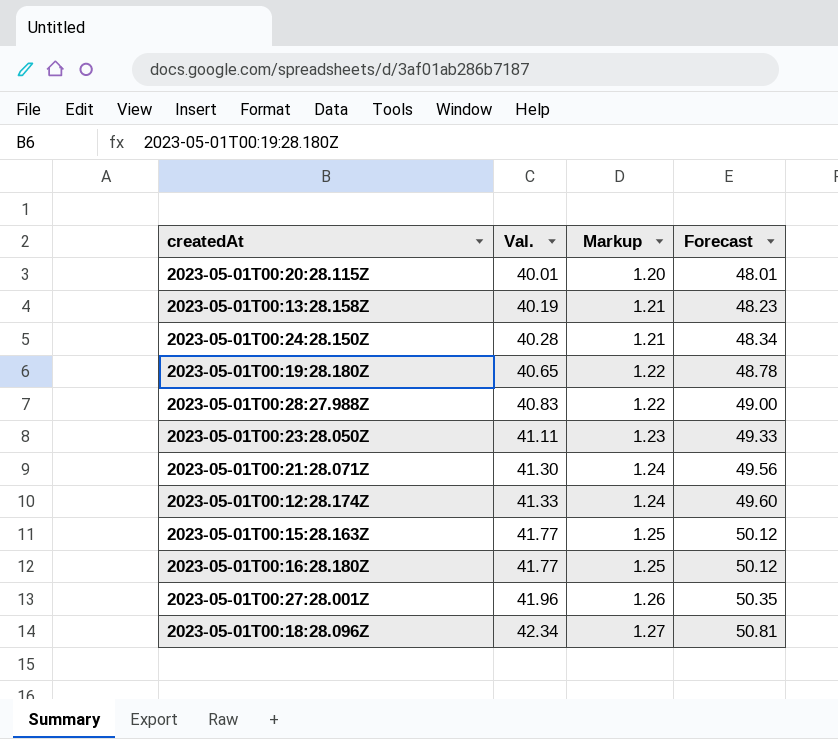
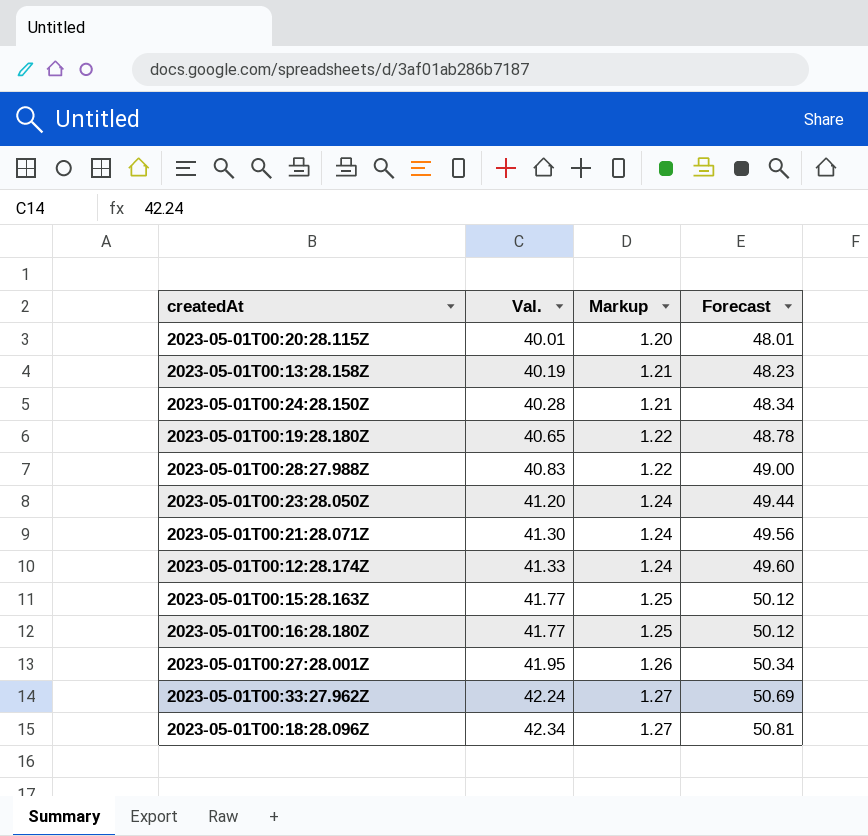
2023-05-01T00:23:28.050Z | Val.: 41.11 -> 41.20
2023-05-01T00:23:28.050Z | Markup: 1.23 -> 1.24
2023-05-01T00:23:28.050Z | Forecast: 49.33 -> 49.44
2023-05-01T00:27:28.001Z | Val.: 41.96 -> 41.95
2023-05-01T00:27:28.001Z | Forecast: 50.35 -> 50.34
row 2023-05-01T00:33:27.962Z: none -> 42.24 | 1.27 | 50.69

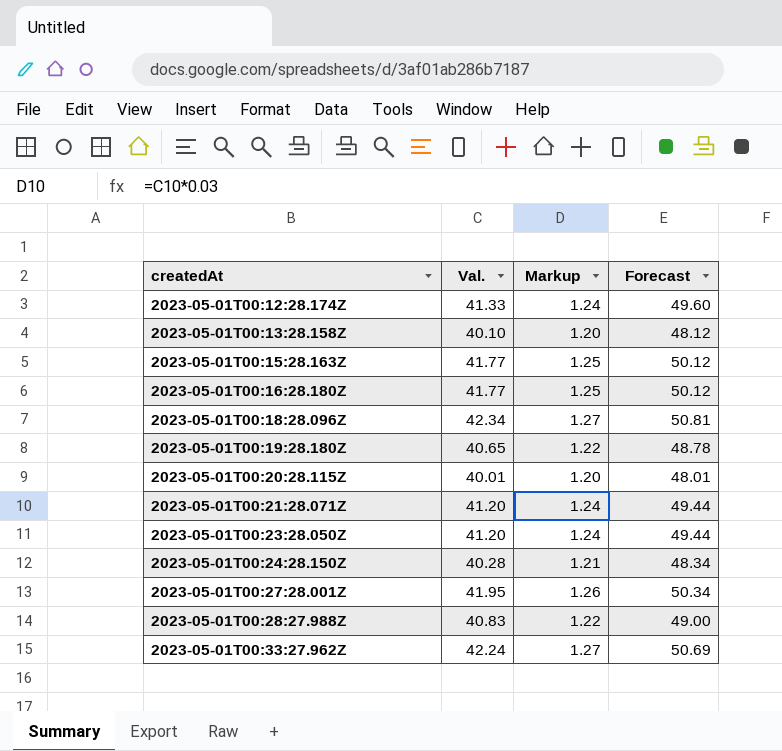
row order: Val. ascending -> createdAt ascending
2023-05-01T00:13:28.158Z | Val.: 40.19 -> 40.10
2023-05-01T00:13:28.158Z | Markup: 1.21 -> 1.20
2023-05-01T00:13:28.158Z | Forecast: 48.23 -> 48.12
2023-05-01T00:21:28.071Z | Val.: 41.30 -> 41.20
2023-05-01T00:21:28.071Z | Forecast: 49.56 -> 49.44

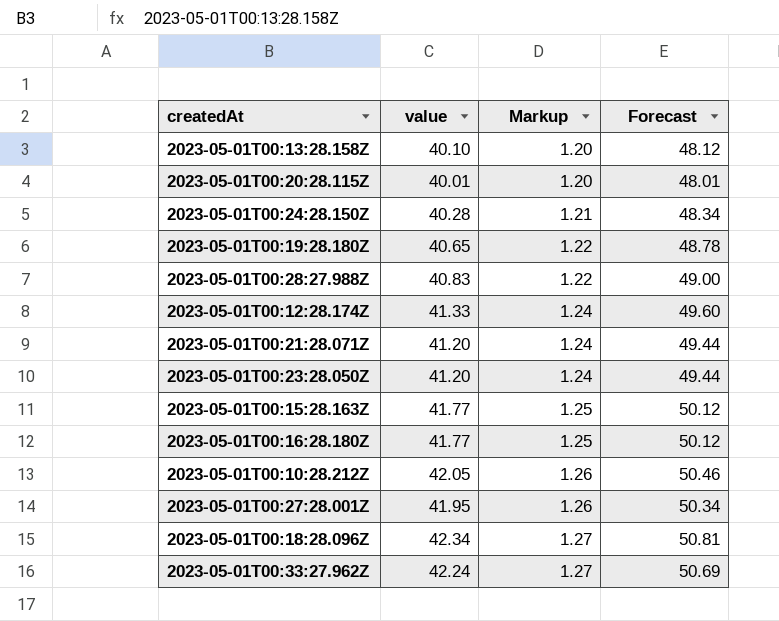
row order: createdAt ascending -> Markup ascending
column name: Val. -> value
row 2023-05-01T00:10:28.212Z: none -> 42.05 | 1.26 | 50.46

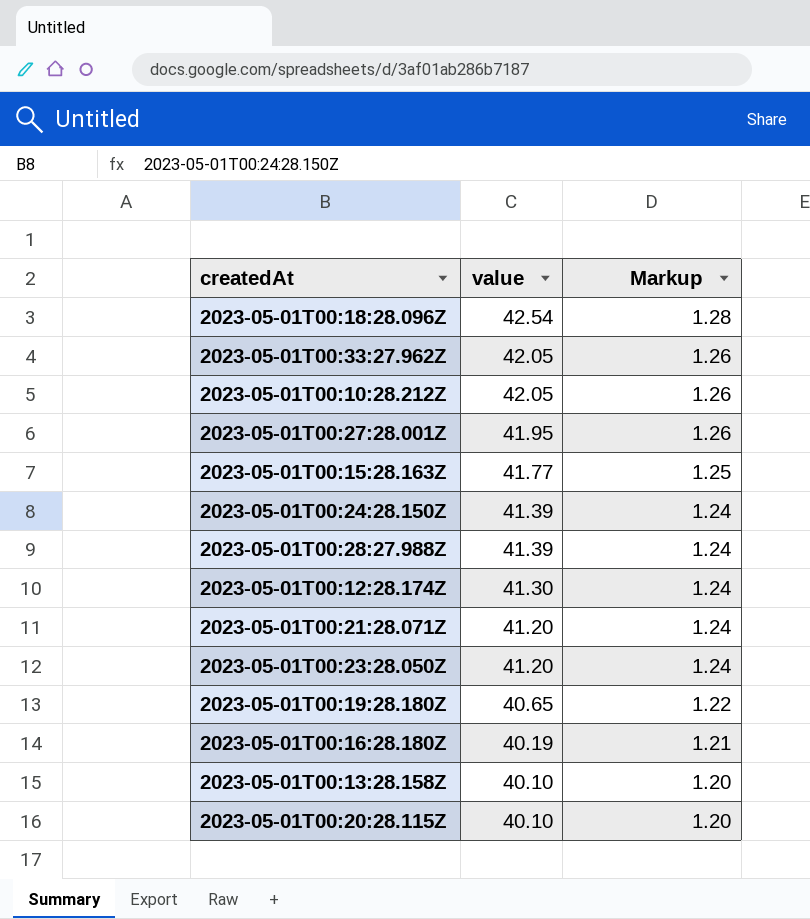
row order: Markup ascending -> value descending
column Forecast | formula: [value] * 1.2 -> none
2023-05-01T00:18:28.096Z | value: 42.34 -> 42.54
2023-05-01T00:18:28.096Z | Markup: 1.27 -> 1.28
2023-05-01T00:33:27.962Z | value: 42.24 -> 42.05
2023-05-01T00:33:27.962Z | Markup: 1.27 -> 1.26
2023-05-01T00:24:28.150Z | value: 40.28 -> 41.39
2023-05-01T00:24:28.150Z | Markup: 1.21 -> 1.24
2023-05-01T00:28:27.988Z | value: 40.83 -> 41.39
2023-05-01T00:28:27.988Z | Markup: 1.22 -> 1.24
2023-05-01T00:12:28.174Z | value: 41.33 -> 41.30
2023-05-01T00:16:28.180Z | value: 41.77 -> 40.19
2023-05-01T00:16:28.180Z | Markup: 1.25 -> 1.21
2023-05-01T00:20:28.115Z | value: 40.01 -> 40.10

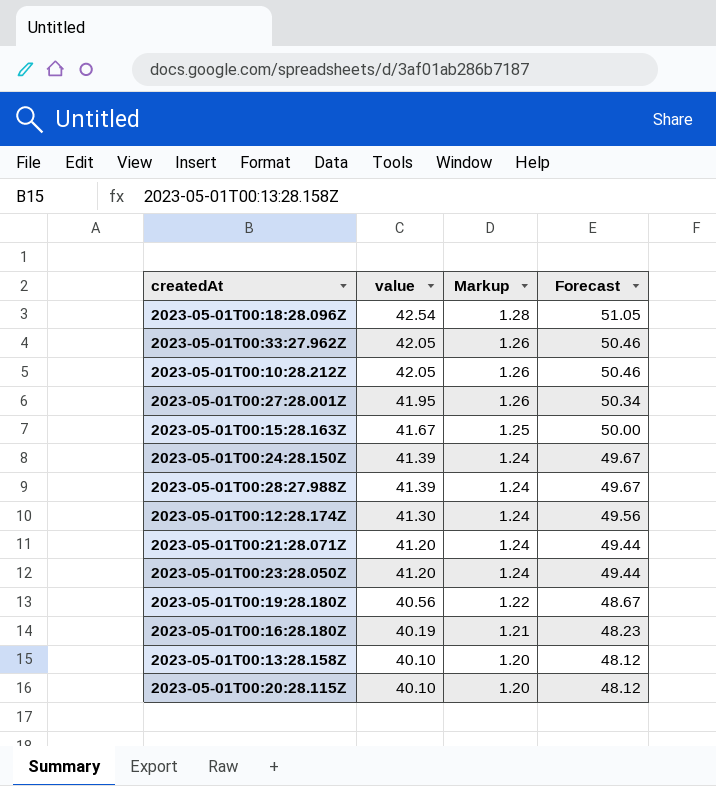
column Forecast | formula: none -> [value] * 1.2
2023-05-01T00:15:28.163Z | value: 41.77 -> 41.67
2023-05-01T00:19:28.180Z | value: 40.65 -> 40.56

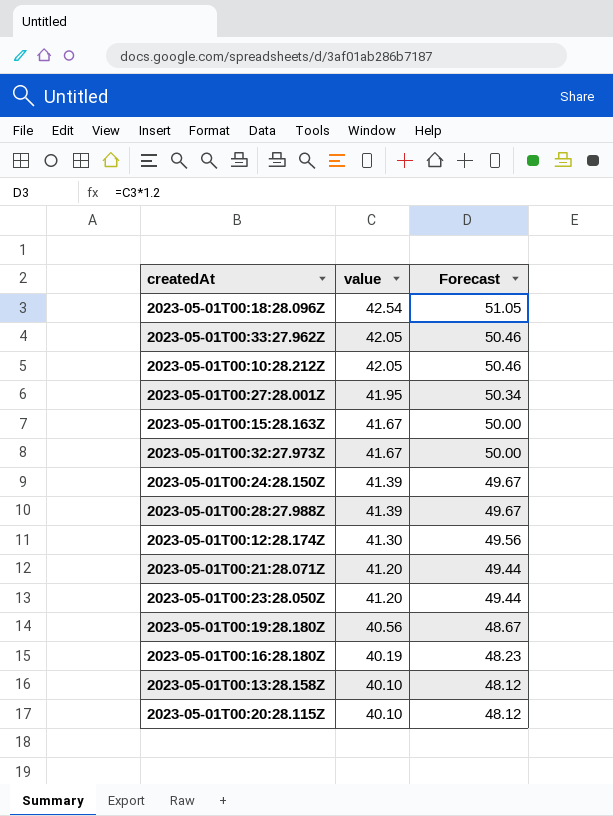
column Markup | formula: [value] * 0.03 -> none
row 2023-05-01T00:32:27.973Z: none -> 41.67 | 50.00

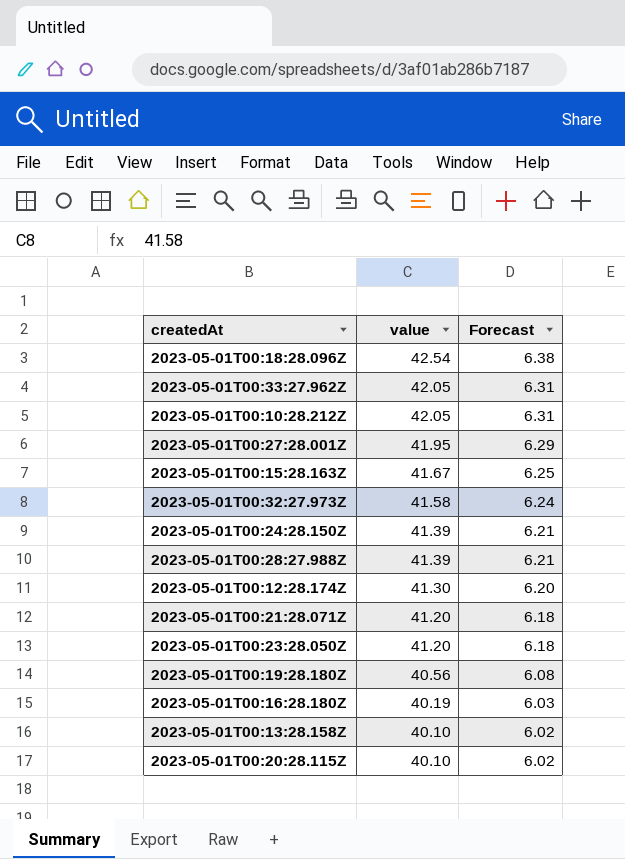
column Forecast | formula: [value] * 1.2 -> [value] * 0.15
2023-05-01T00:32:27.973Z | value: 41.67 -> 41.58

